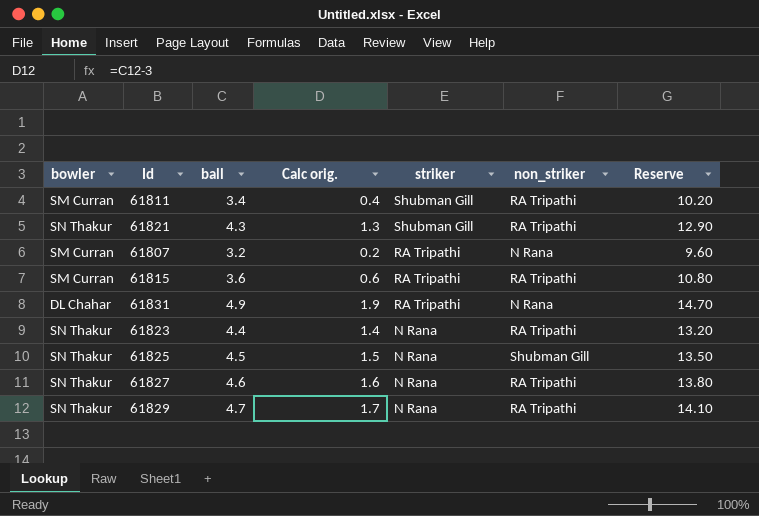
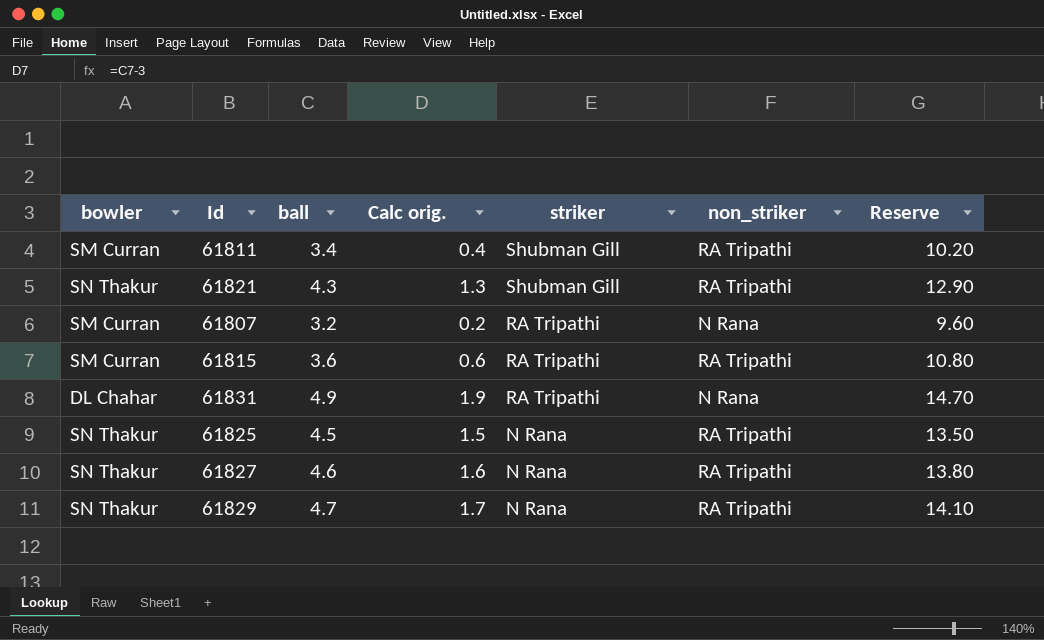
row 61823: SN Thakur | 4.4 | 1.4 | N Rana | RA Tripathi | 13.20 -> none
61825 | non_striker: Shubman Gill -> RA Tripathi

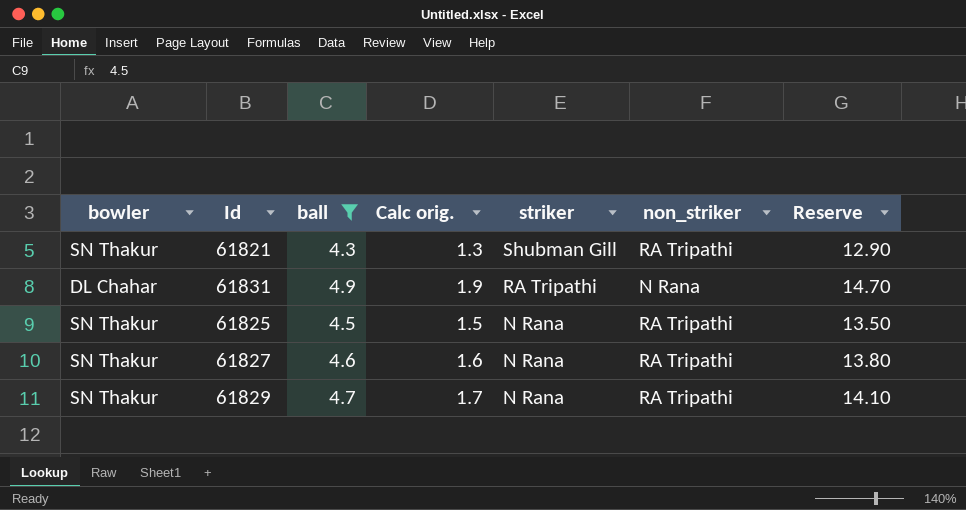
filter: none -> ball >= 4.3

